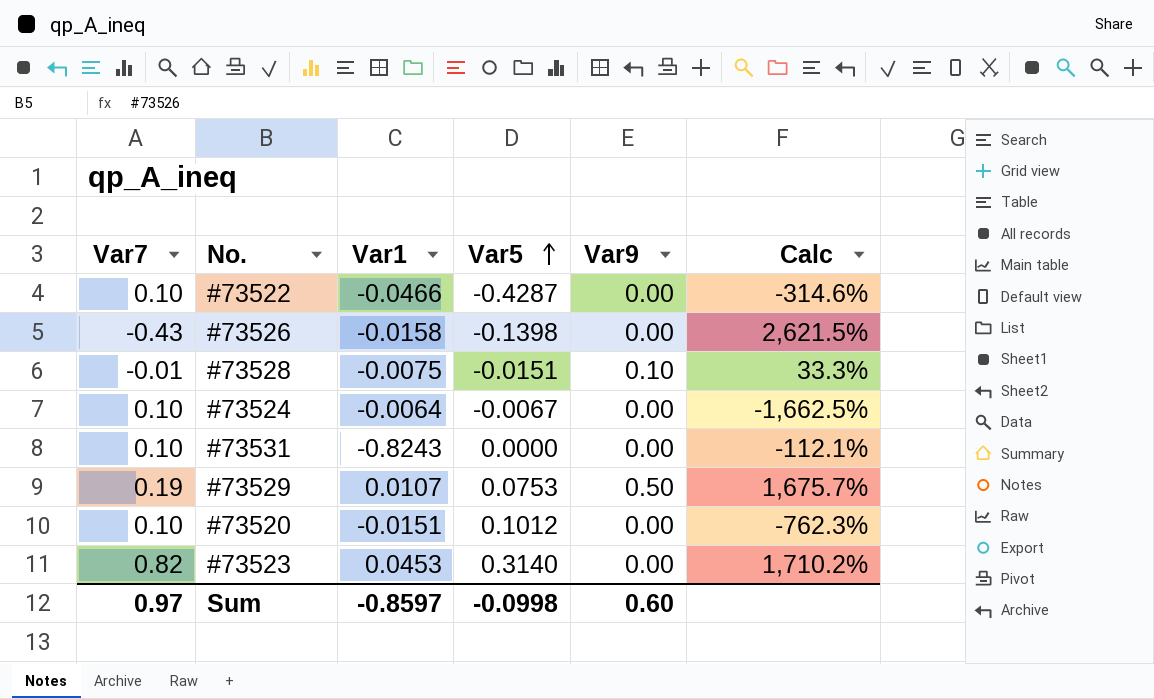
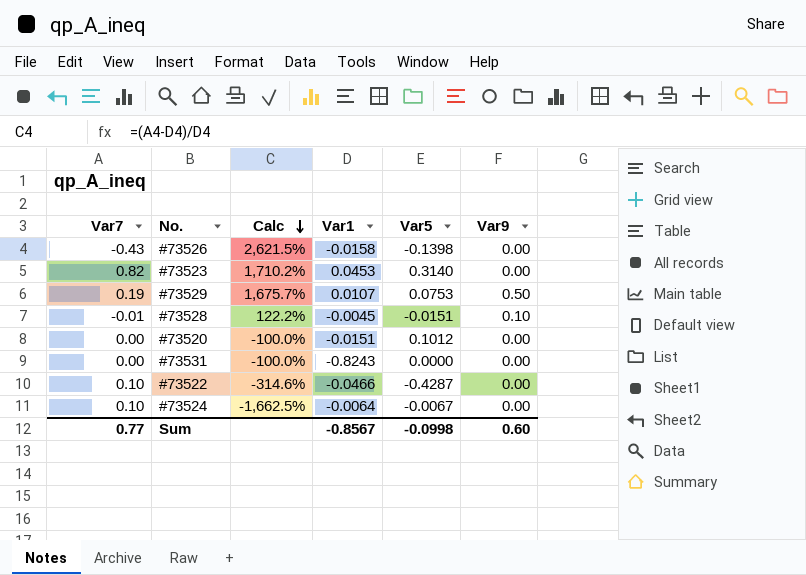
row order: Var5 ascending -> Calc descending
column Calc | position: 6 -> 3
#73528 | Calc: 33.3% -> 122.2%
#73528 | Var1: -0.0075 -> -0.0045
#73520 | Var7: 0.10 -> 0.00
#73520 | Calc: -762.3% -> -100.0%
#73531 | Var7: 0.10 -> 0.00
#73531 | Calc: -112.1% -> -100.0%
Sum | Var7: 0.97 -> 0.77
Sum | Var1: -0.8597 -> -0.8567

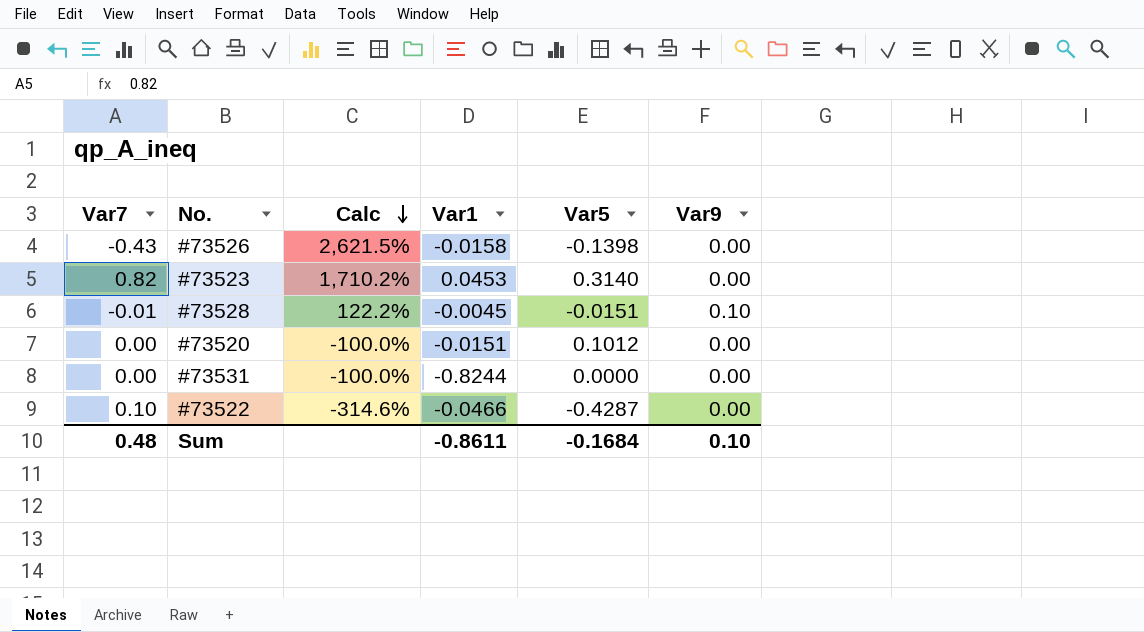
row #73529: 0.19 | 1,675.7% | 0.0107 | 0.0753 | 0.50 -> none
row #73524: 0.10 | -1,662.5% | -0.0064 | -0.0067 | 0.00 -> none
#73531 | Var1: -0.8243 -> -0.8244
Sum | Var7: 0.77 -> 0.48
Sum | Var1: -0.8567 -> -0.8611
Sum | Var5: -0.0998 -> -0.1684
Sum | Var9: 0.60 -> 0.10

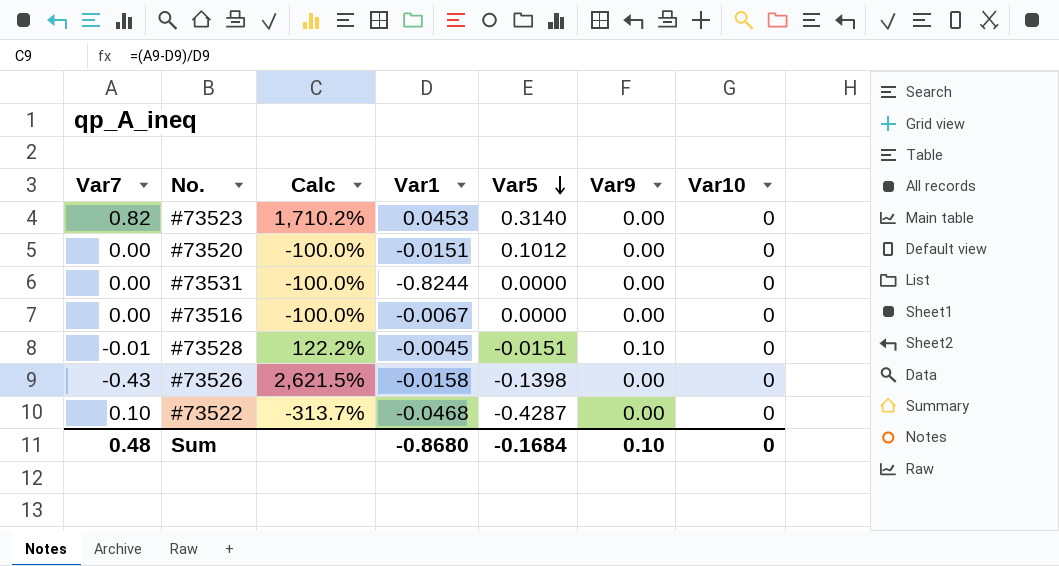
row order: Calc descending -> Var5 descending
column Var10 | position: none -> 7
row #73516: none -> 0.00 | -100.0% | -0.0067 | 0.0000 | 0.00 | 0
#73522 | Calc: -314.6% -> -313.7%
#73522 | Var1: -0.0466 -> -0.0468
Sum | Var1: -0.8611 -> -0.8680

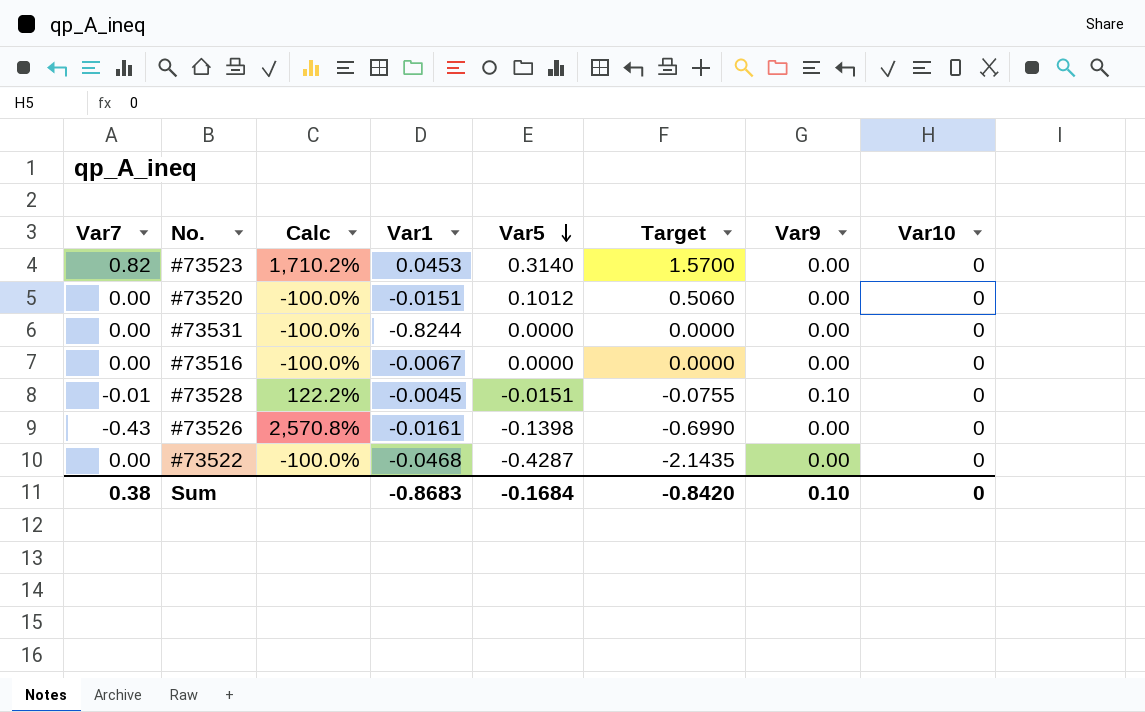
column Target | formula: none -> [Var5] * 5
#73526 | Calc: 2,621.5% -> 2,570.8%
#73526 | Var1: -0.0158 -> -0.0161
#73522 | Var7: 0.10 -> 0.00
#73522 | Calc: -313.7% -> -100.0%
Sum | Var7: 0.48 -> 0.38
Sum | Var1: -0.8680 -> -0.8683

